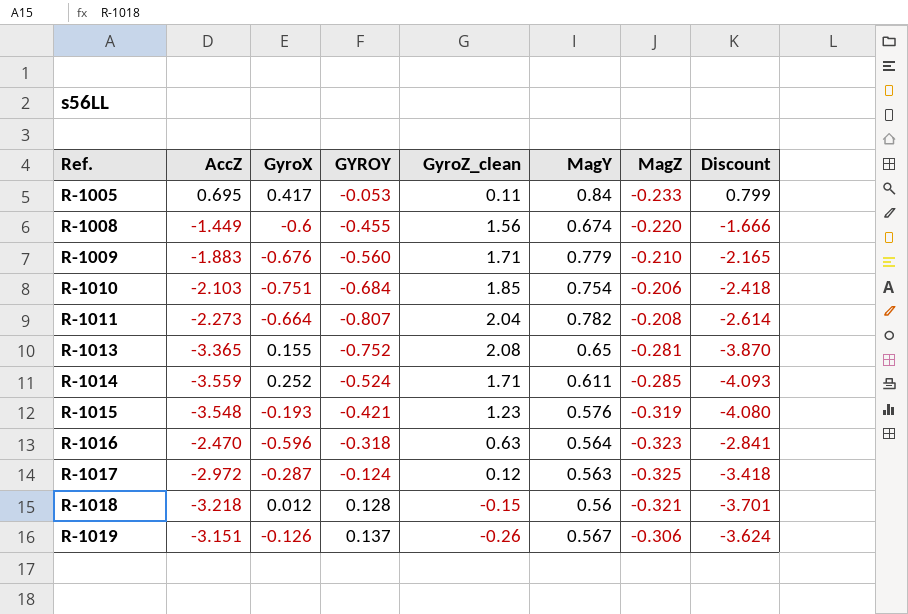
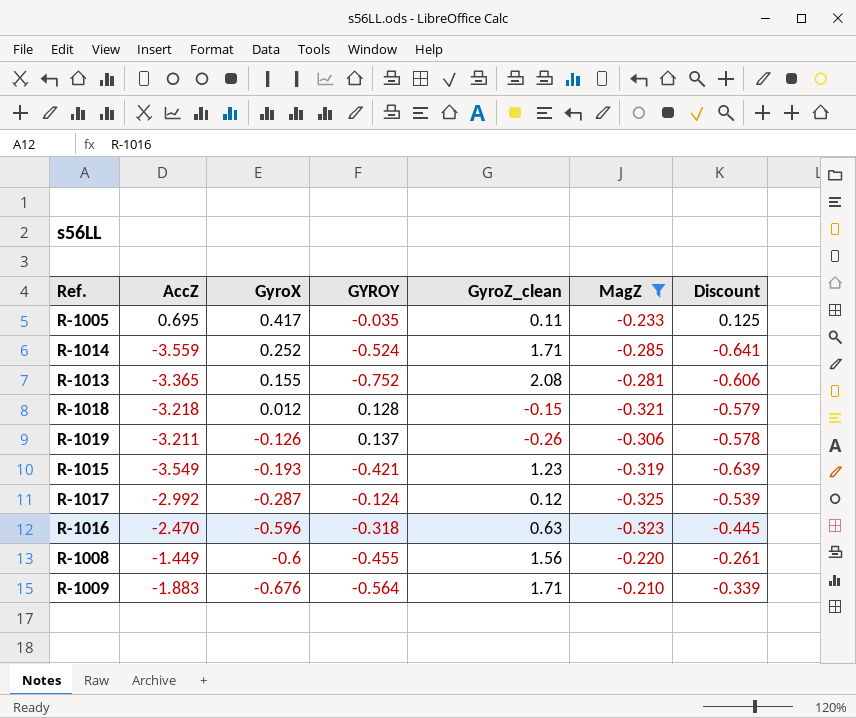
filter: none -> MagZ <= -0.210
row order: Ref. ascending -> GyroX descending
column MagY | position: 6 -> none
column Discount | formula: [AccZ] * 1.15 -> [AccZ] * 0.18
R-1005 | GYROY: -0.053 -> -0.035
R-1019 | AccZ: -3.151 -> -3.211
R-1015 | AccZ: -3.548 -> -3.549
R-1017 | AccZ: -2.972 -> -2.992
R-1009 | GYROY: -0.560 -> -0.564

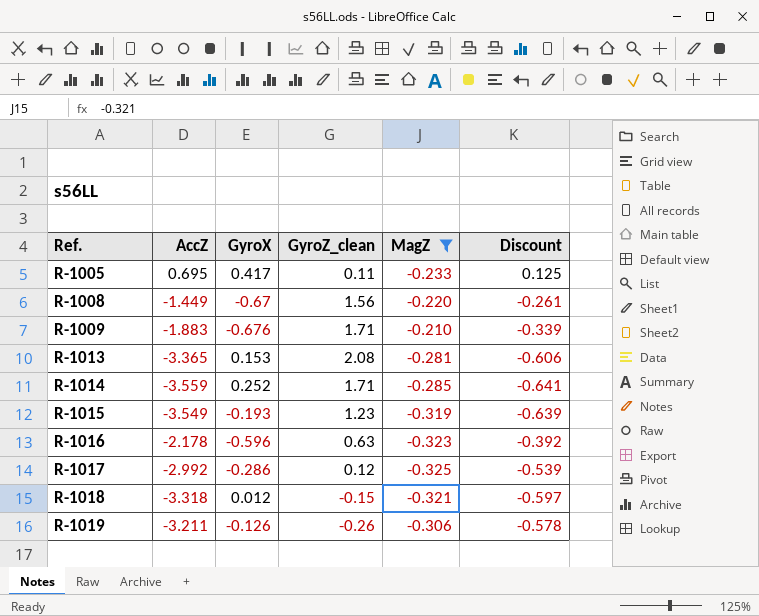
row order: GyroX descending -> Ref. ascending
column GYROY | position: 4 -> none
R-1008 | GyroX: -0.6 -> -0.67
R-1013 | GyroX: 0.155 -> 0.153
R-1016 | AccZ: -2.470 -> -2.178
R-1016 | Discount: -0.445 -> -0.392
R-1017 | GyroX: -0.287 -> -0.286
R-1018 | AccZ: -3.218 -> -3.318
R-1018 | Discount: -0.579 -> -0.597

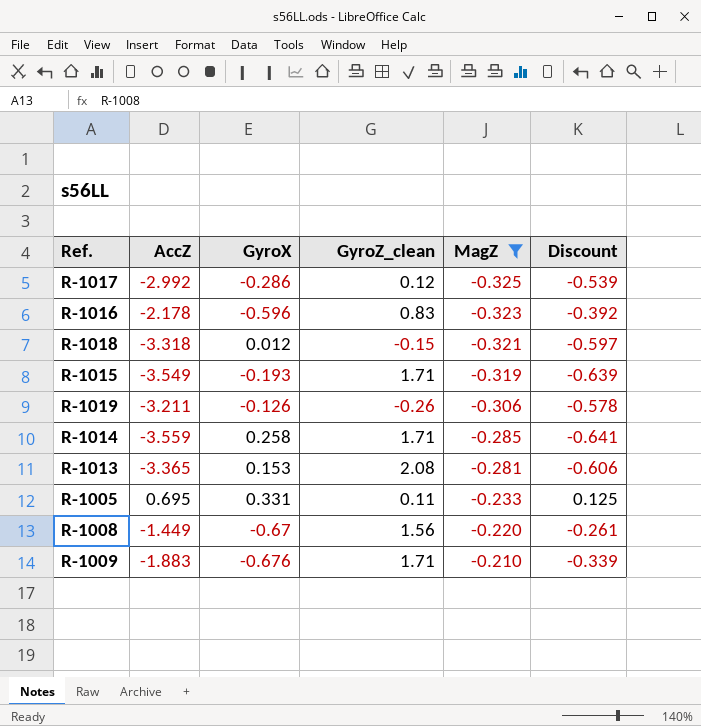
row order: Ref. ascending -> MagZ ascending
R-1016 | GyroZ_clean: 0.63 -> 0.83
R-1015 | GyroZ_clean: 1.23 -> 1.71
R-1014 | GyroX: 0.252 -> 0.258
R-1005 | GyroX: 0.417 -> 0.331

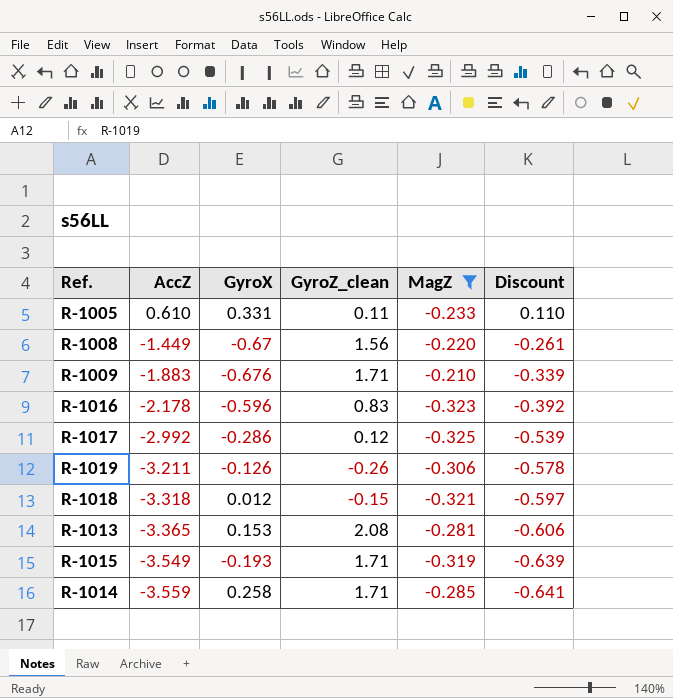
row order: MagZ ascending -> AccZ descending
R-1005 | AccZ: 0.695 -> 0.610
R-1005 | Discount: 0.125 -> 0.110

